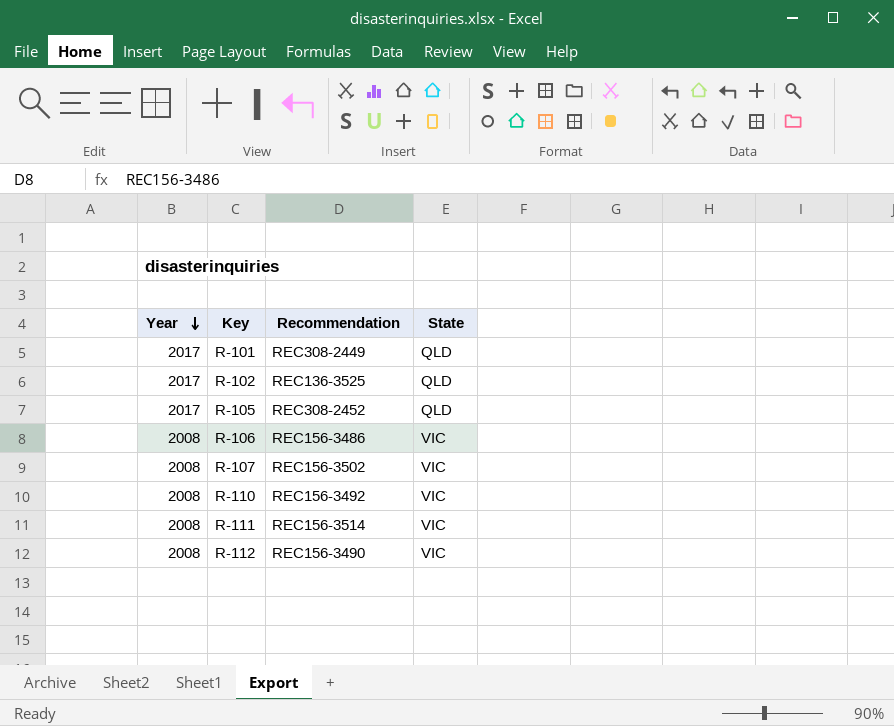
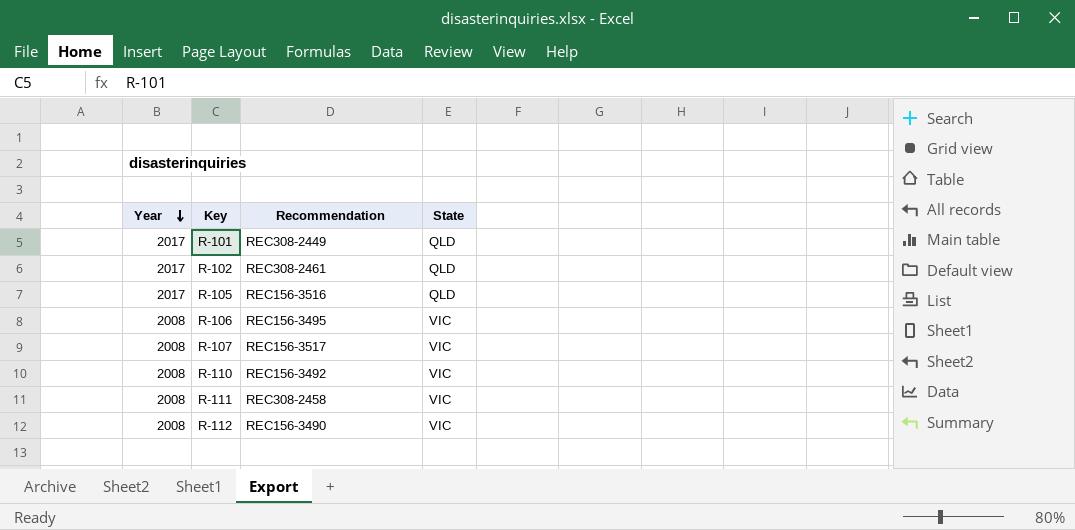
R-102 | Recommendation: REC136-3525 -> REC308-2461
R-105 | Recommendation: REC308-2452 -> REC156-3516
R-106 | Recommendation: REC156-3486 -> REC156-3495
R-107 | Recommendation: REC156-3502 -> REC156-3517
R-111 | Recommendation: REC156-3514 -> REC308-2458

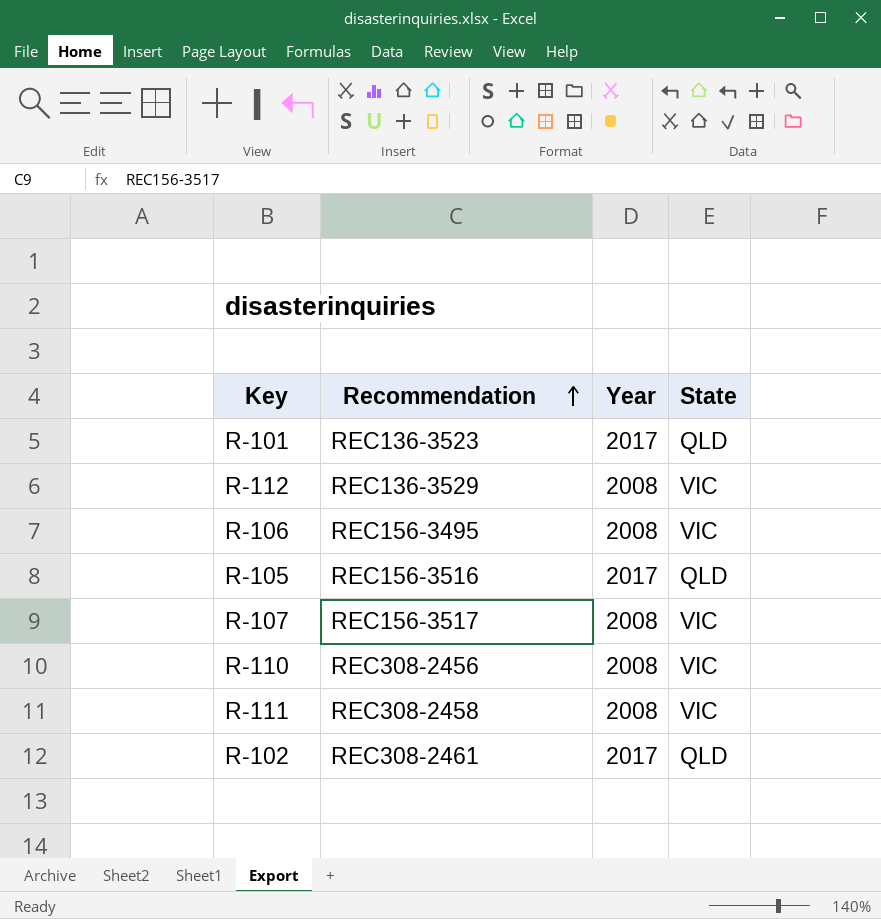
row order: Year descending -> Recommendation ascending
column Year | position: 1 -> 3
R-101 | Recommendation: REC308-2449 -> REC136-3523
R-112 | Recommendation: REC156-3490 -> REC136-3529
R-110 | Recommendation: REC156-3492 -> REC308-2456

